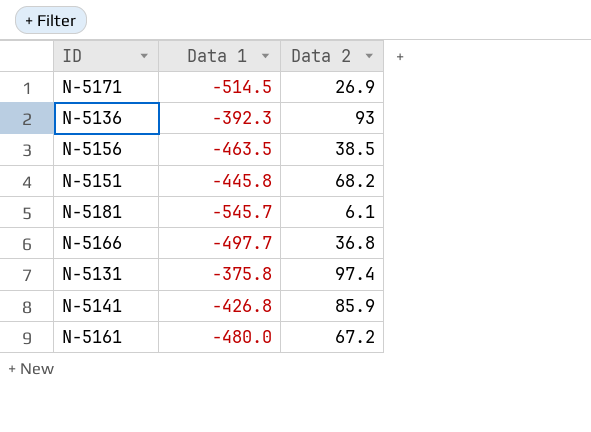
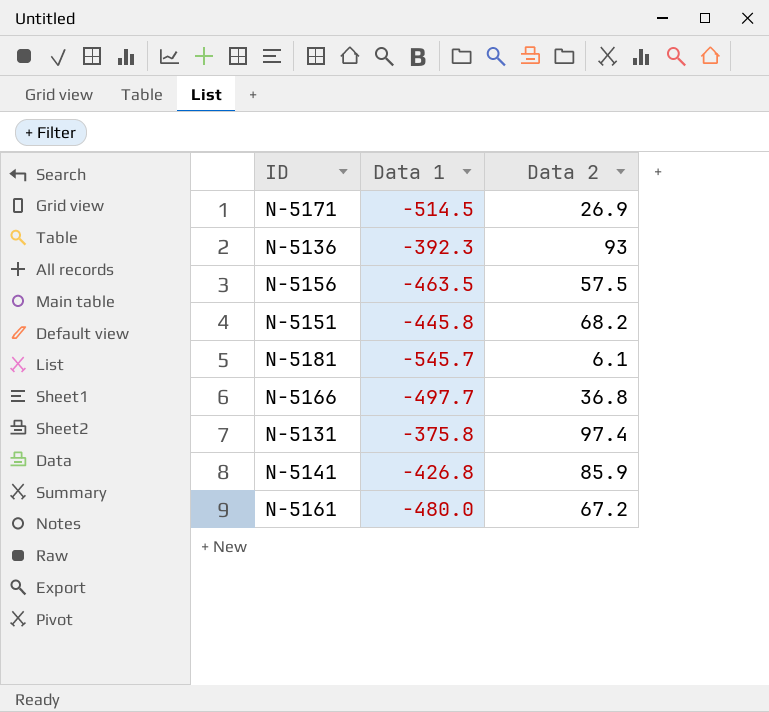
N-5156 | Data 2: 38.5 -> 57.5

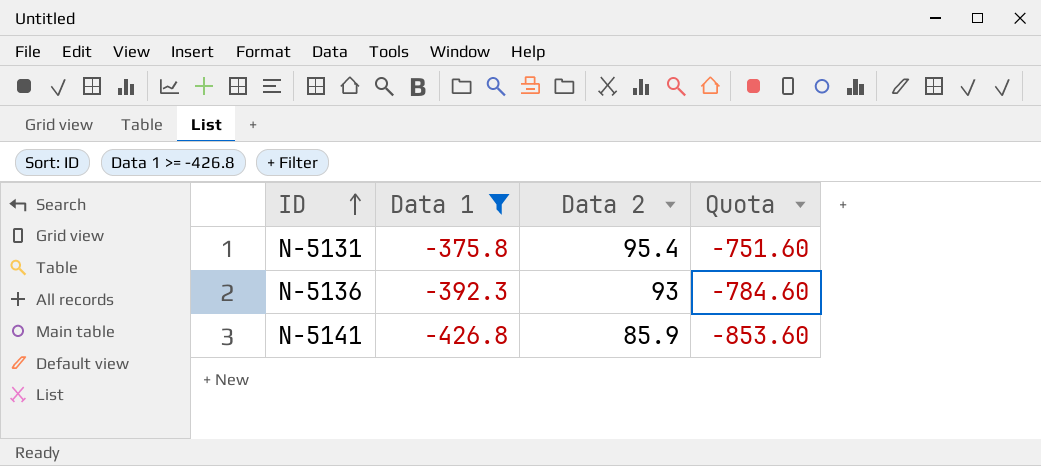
filter: none -> Data 1 >= -426.8
row order: none -> ID ascending
column Quota | formula: none -> [Data 1] * 2
N-5131 | Data 2: 97.4 -> 95.4

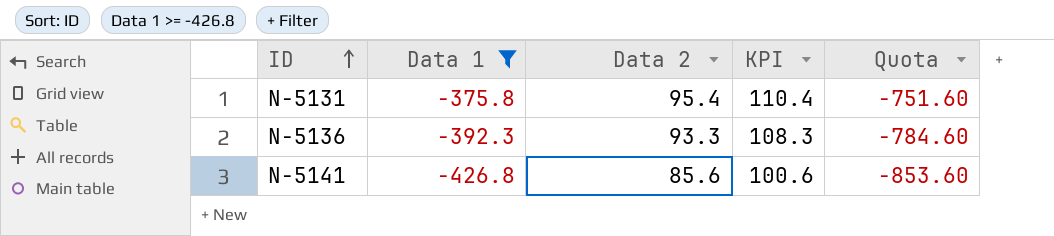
column KPI | formula: none -> [Data 2] + 15
N-5136 | Data 2: 93 -> 93.3
N-5141 | Data 2: 85.9 -> 85.6

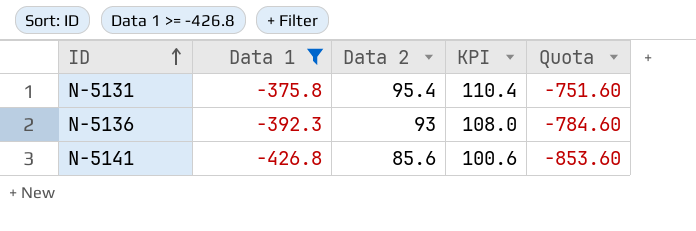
N-5136 | Data 2: 93.3 -> 93
N-5136 | KPI: 108.3 -> 108.0

